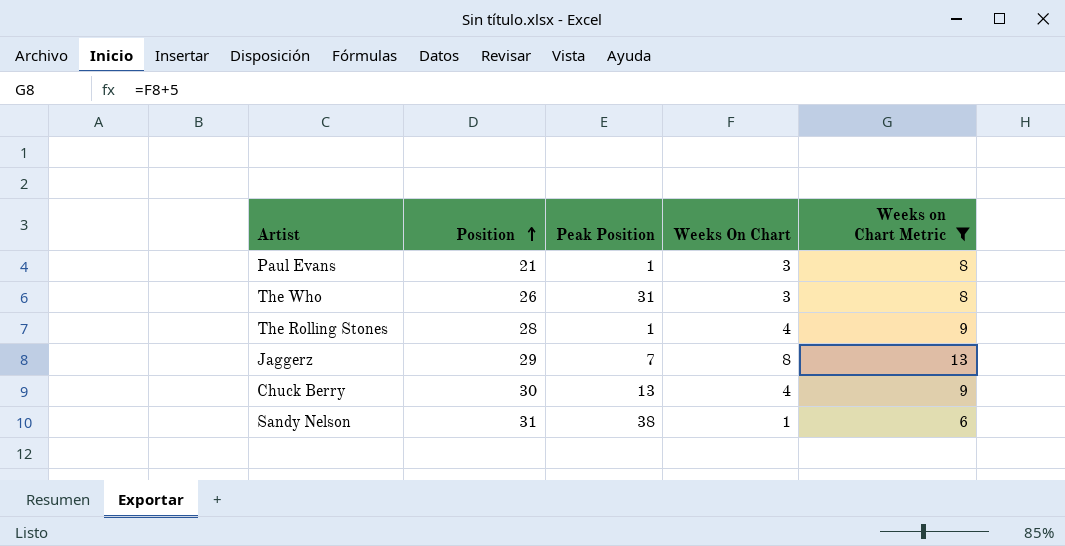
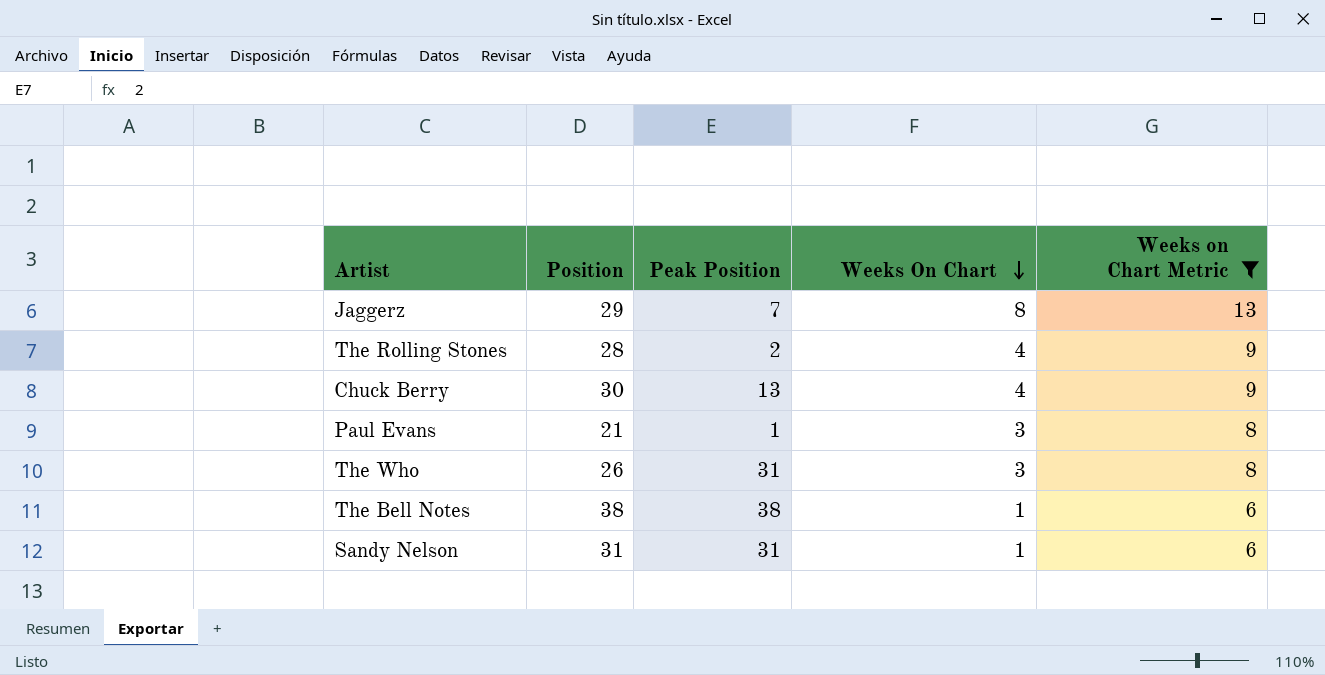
row order: Position ascending -> Weeks On Chart descending
The Rolling Stones | Peak Position: 1 -> 2
row The Bell Notes: none -> 38 | 38 | 1 | 6
Sandy Nelson | Peak Position: 38 -> 31

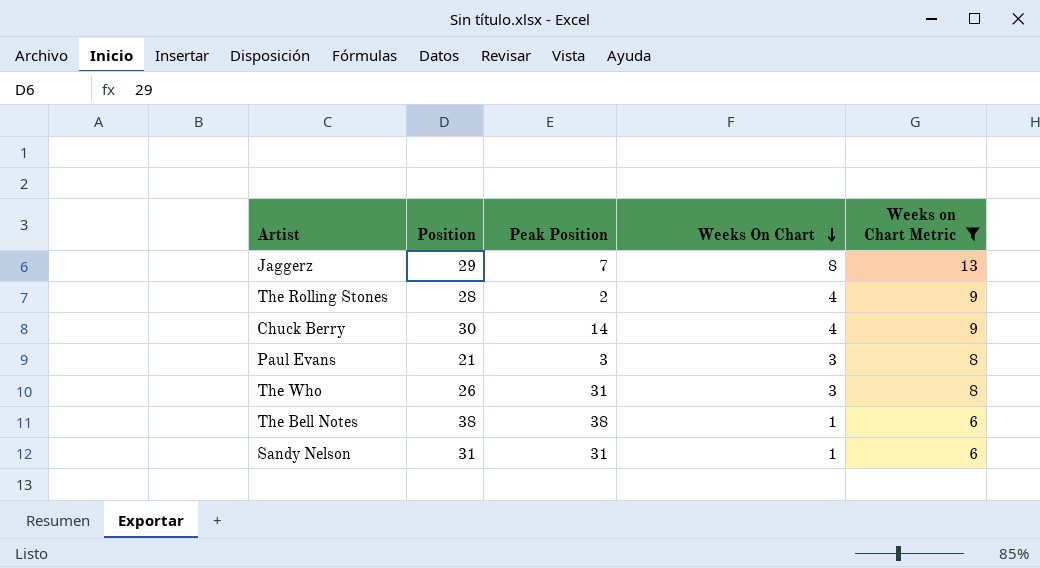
Chuck Berry | Peak Position: 13 -> 14
Paul Evans | Peak Position: 1 -> 3

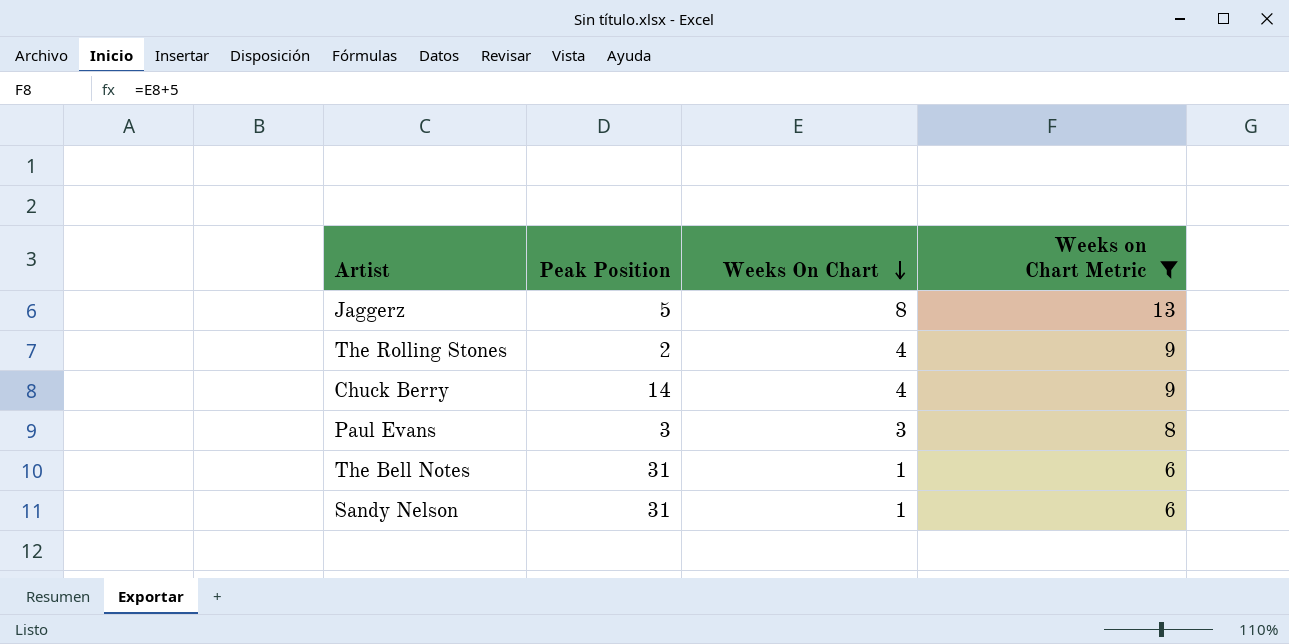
column Position | position: 2 -> none
row The Who: 26 | 31 | 3 | 8 -> none
Jaggerz | Peak Position: 7 -> 5
The Bell Notes | Peak Position: 38 -> 31

